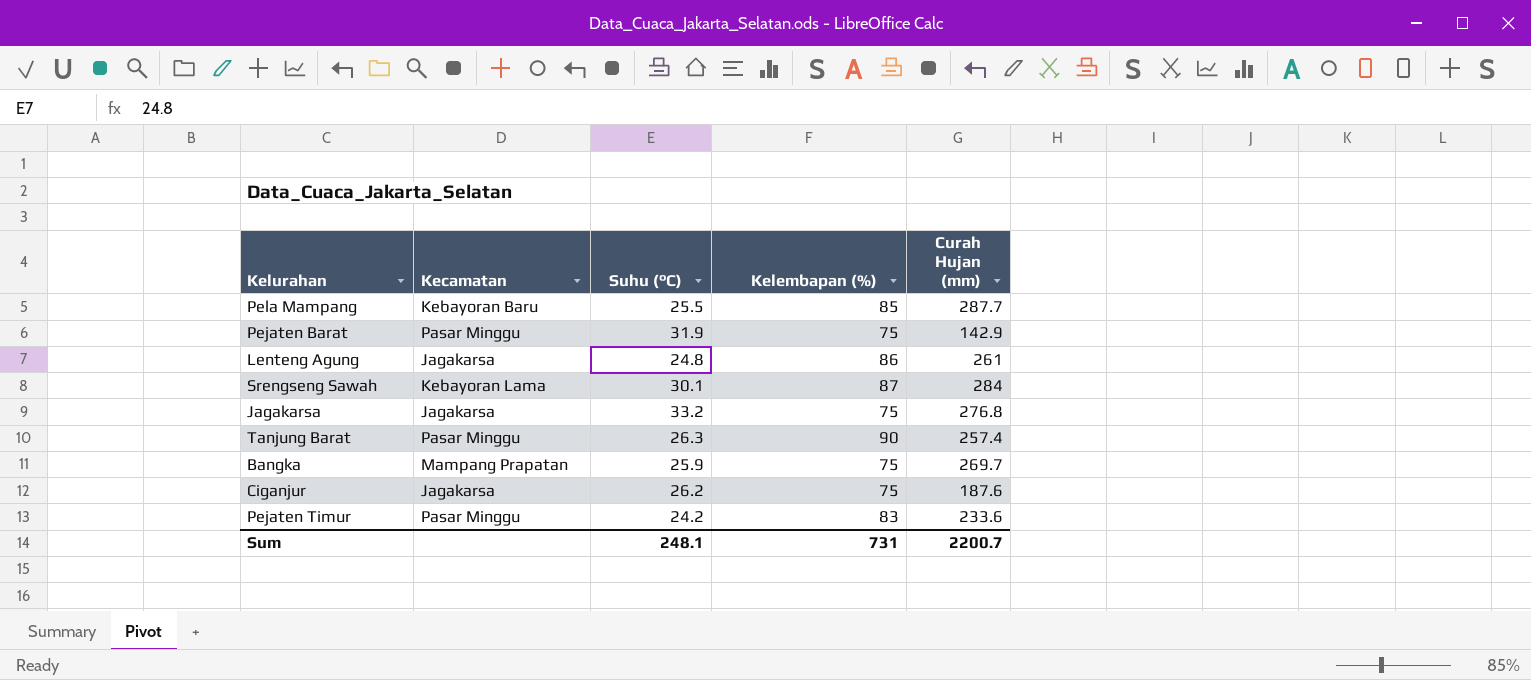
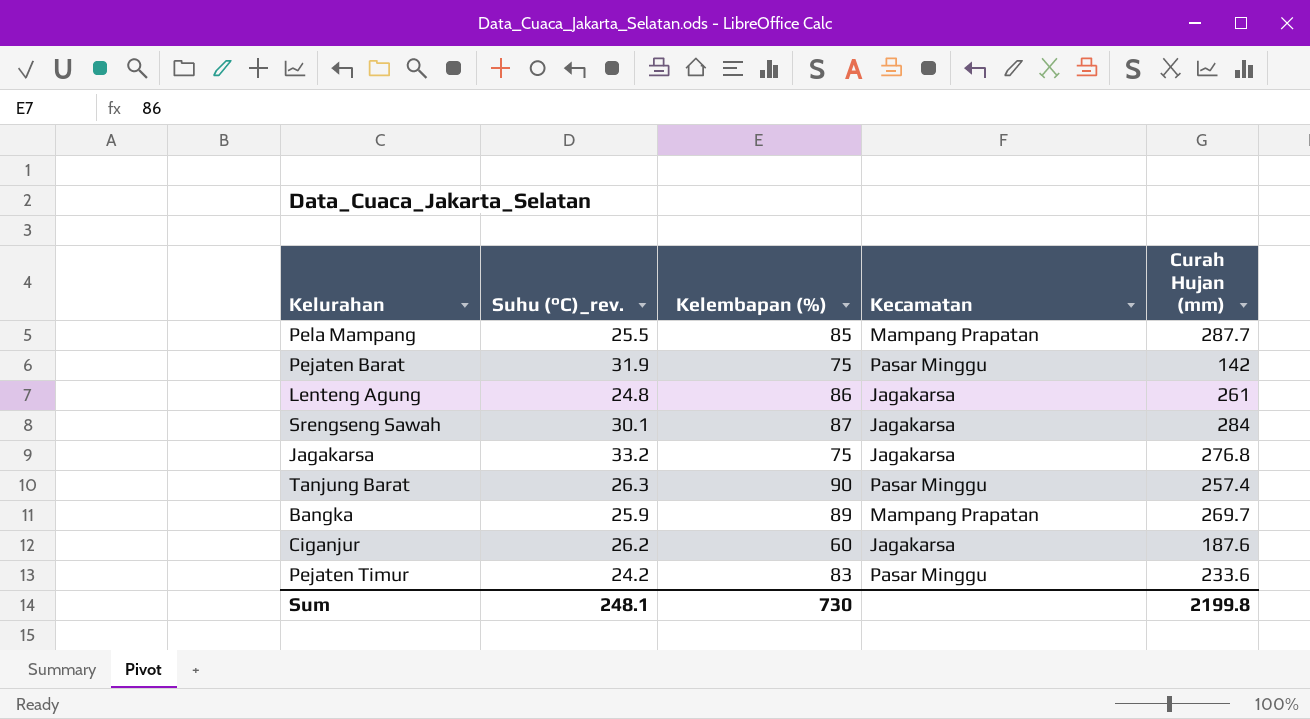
column name: Suhu (°C) -> Suhu (°C)_rev.
column Kecamatan | position: 2 -> 4
Pela Mampang | Kecamatan: Kebayoran Baru -> Mampang Prapatan
Pejaten Barat | Curah Hujan (mm): 142.9 -> 142
Srengseng Sawah | Kecamatan: Kebayoran Lama -> Jagakarsa
Bangka | Kelembapan (%): 75 -> 89
Ciganjur | Kelembapan (%): 75 -> 60
Sum | Kelembapan (%): 731 -> 730
Sum | Curah Hujan (mm): 2200.7 -> 2199.8

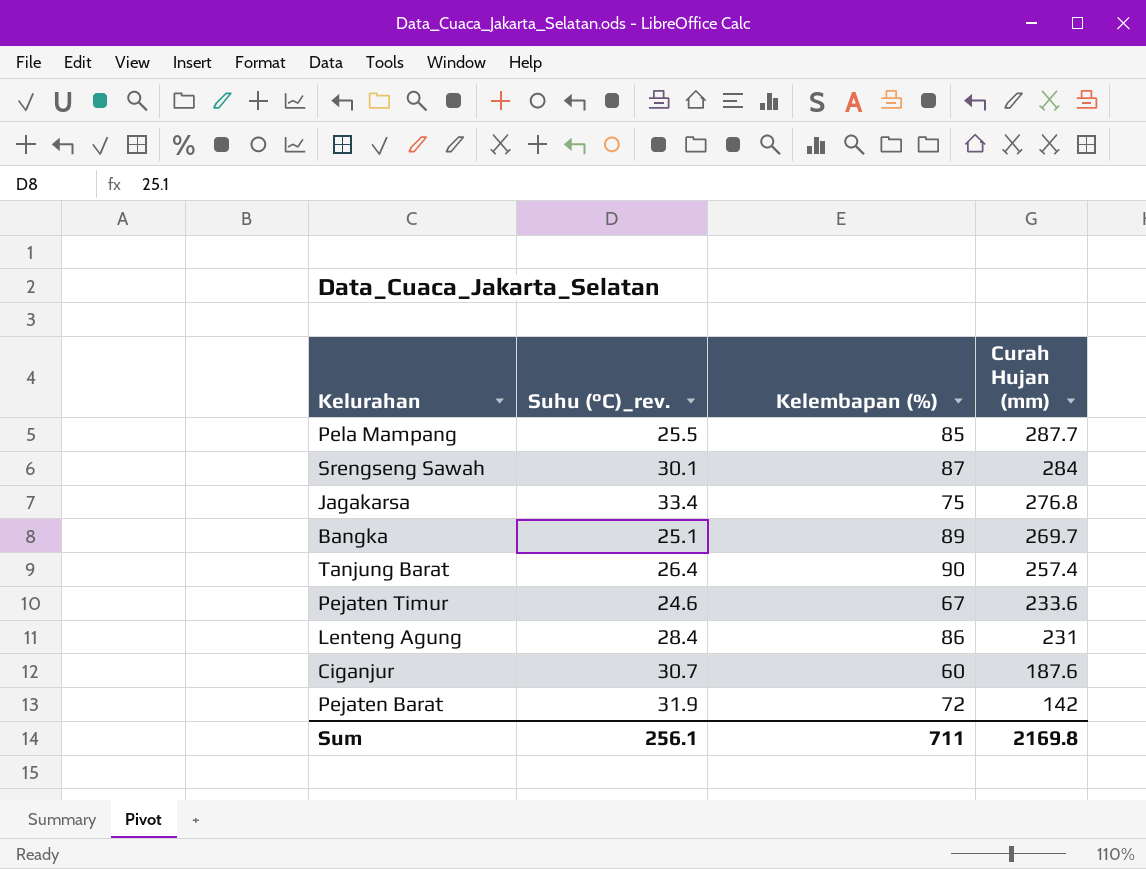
row order: none -> Curah Hujan (mm) descending
column Kecamatan | position: 4 -> none
Jagakarsa | Suhu (°C)_rev.: 33.2 -> 33.4
Bangka | Suhu (°C)_rev.: 25.9 -> 25.1
Tanjung Barat | Suhu (°C)_rev.: 26.3 -> 26.4
Pejaten Timur | Suhu (°C)_rev.: 24.2 -> 24.6
Pejaten Timur | Kelembapan (%): 83 -> 67
Lenteng Agung | Suhu (°C)_rev.: 24.8 -> 28.4
Lenteng Agung | Curah Hujan (mm): 261 -> 231
Ciganjur | Suhu (°C)_rev.: 26.2 -> 30.7
Pejaten Barat | Kelembapan (%): 75 -> 72
Sum | Suhu (°C)_rev.: 248.1 -> 256.1
Sum | Kelembapan (%): 730 -> 711
Sum | Curah Hujan (mm): 2199.8 -> 2169.8

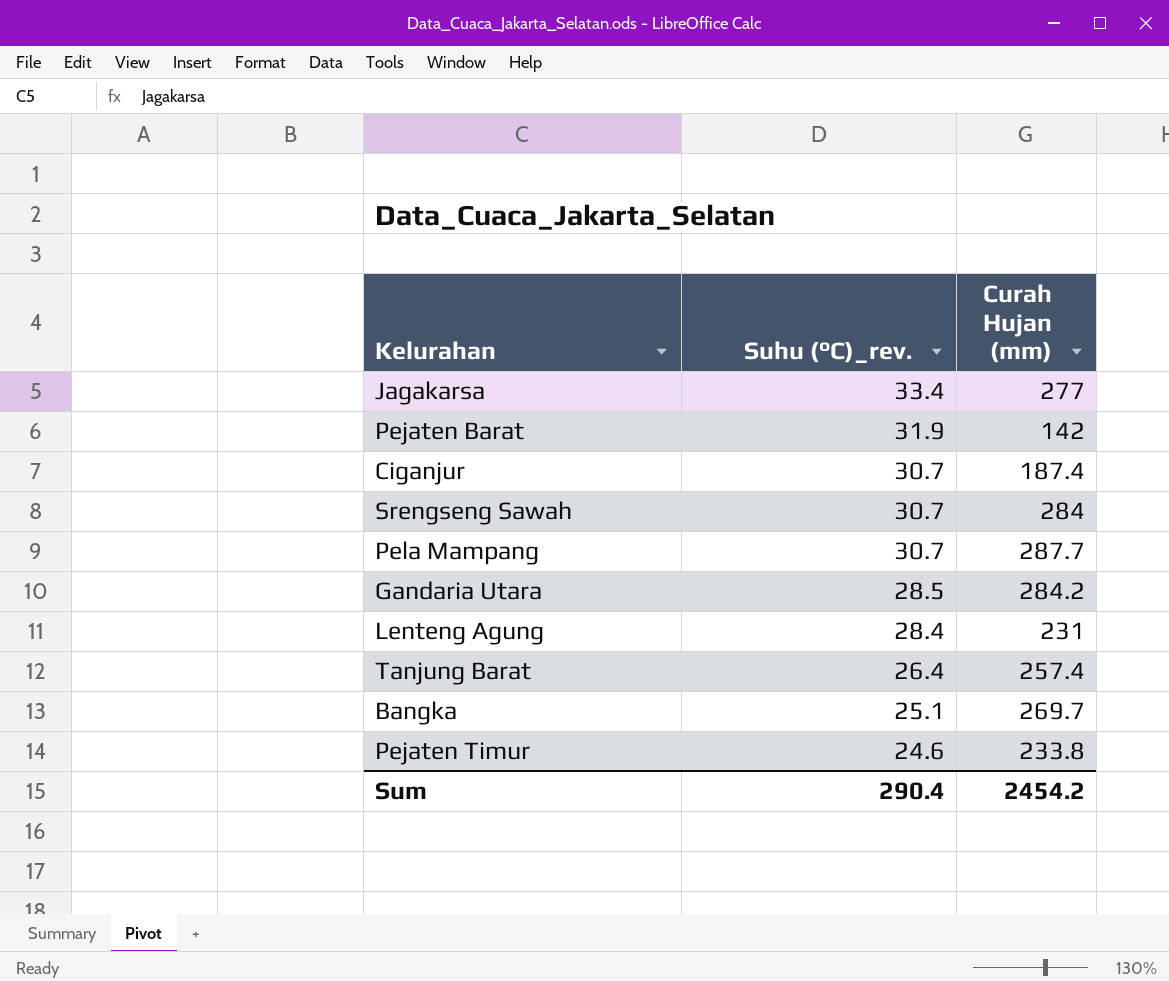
row order: Curah Hujan (mm) descending -> Suhu (°C)_rev. descending
column Kelembapan (%) | position: 3 -> none
Jagakarsa | Curah Hujan (mm): 276.8 -> 277
Ciganjur | Curah Hujan (mm): 187.6 -> 187.4
Srengseng Sawah | Suhu (°C)_rev.: 30.1 -> 30.7
Pela Mampang | Suhu (°C)_rev.: 25.5 -> 30.7
row Gandaria Utara: none -> 28.5 | 284.2
Pejaten Timur | Curah Hujan (mm): 233.6 -> 233.8
Sum | Suhu (°C)_rev.: 256.1 -> 290.4
Sum | Curah Hujan (mm): 2169.8 -> 2454.2

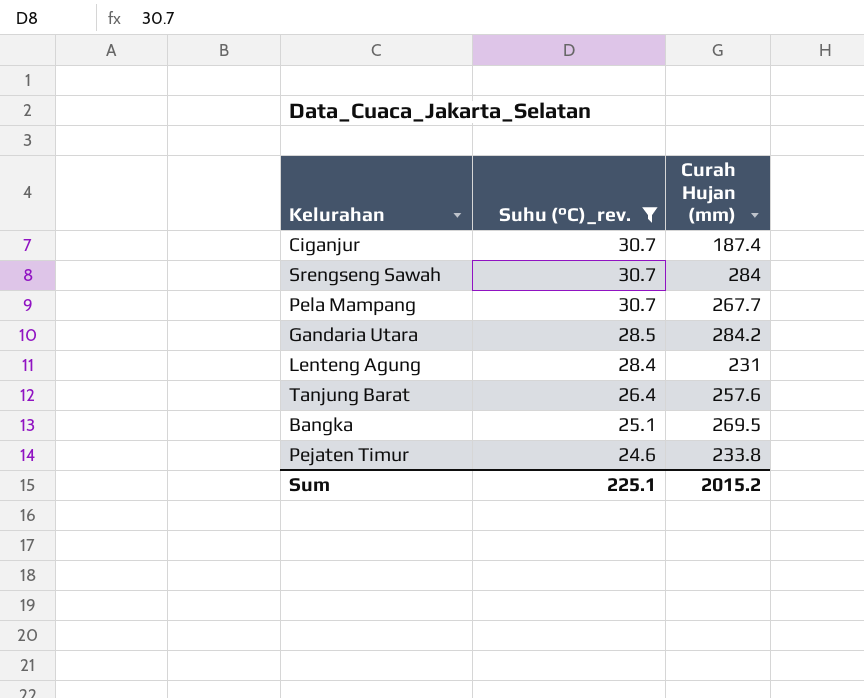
filter: none -> Suhu (°C)_rev. <= 30.7
Pela Mampang | Curah Hujan (mm): 287.7 -> 267.7
Tanjung Barat | Curah Hujan (mm): 257.4 -> 257.6
Bangka | Curah Hujan (mm): 269.7 -> 269.5
Sum | Suhu (°C)_rev.: 290.4 -> 225.1
Sum | Curah Hujan (mm): 2454.2 -> 2015.2

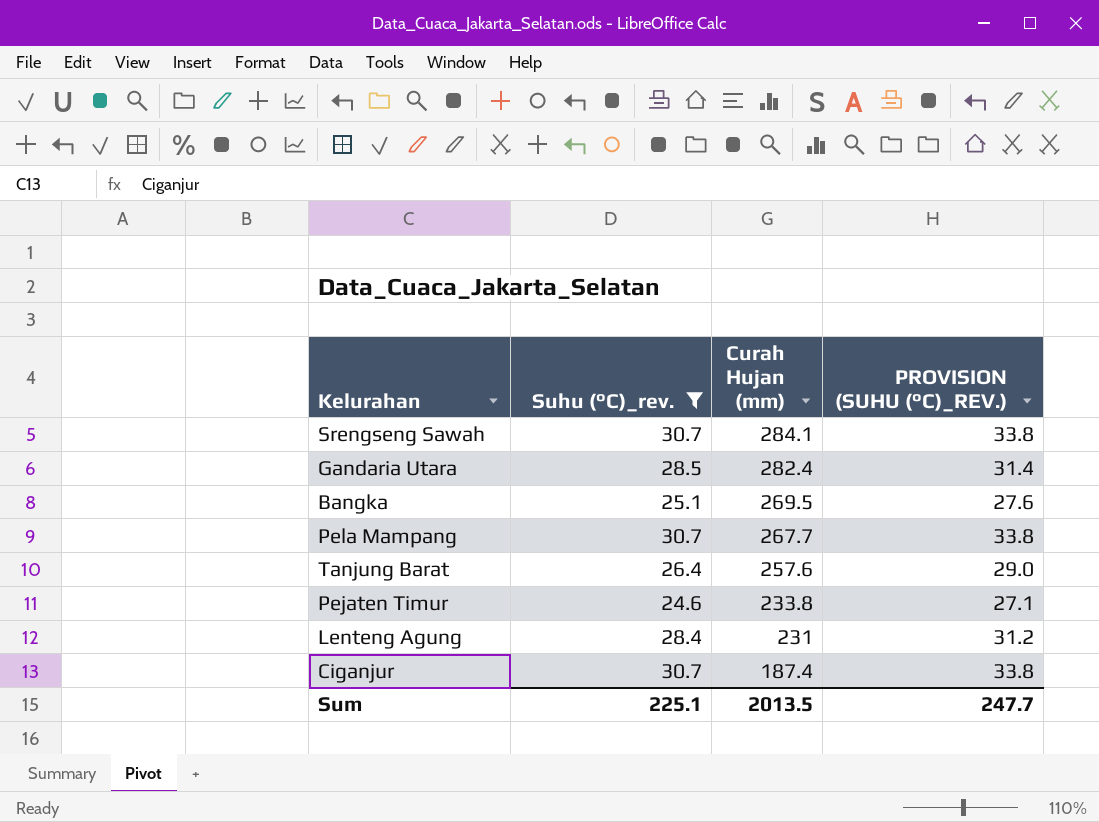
row order: Suhu (°C)_rev. descending -> Curah Hujan (mm) descending
column PROVISION (SUHU (°C)_REV.) | formula: none -> [Suhu (°C)_rev.] * 1.1
Srengseng Sawah | Curah Hujan (mm): 284 -> 284.1
Gandaria Utara | Curah Hujan (mm): 284.2 -> 282.4
Sum | Curah Hujan (mm): 2015.2 -> 2013.5

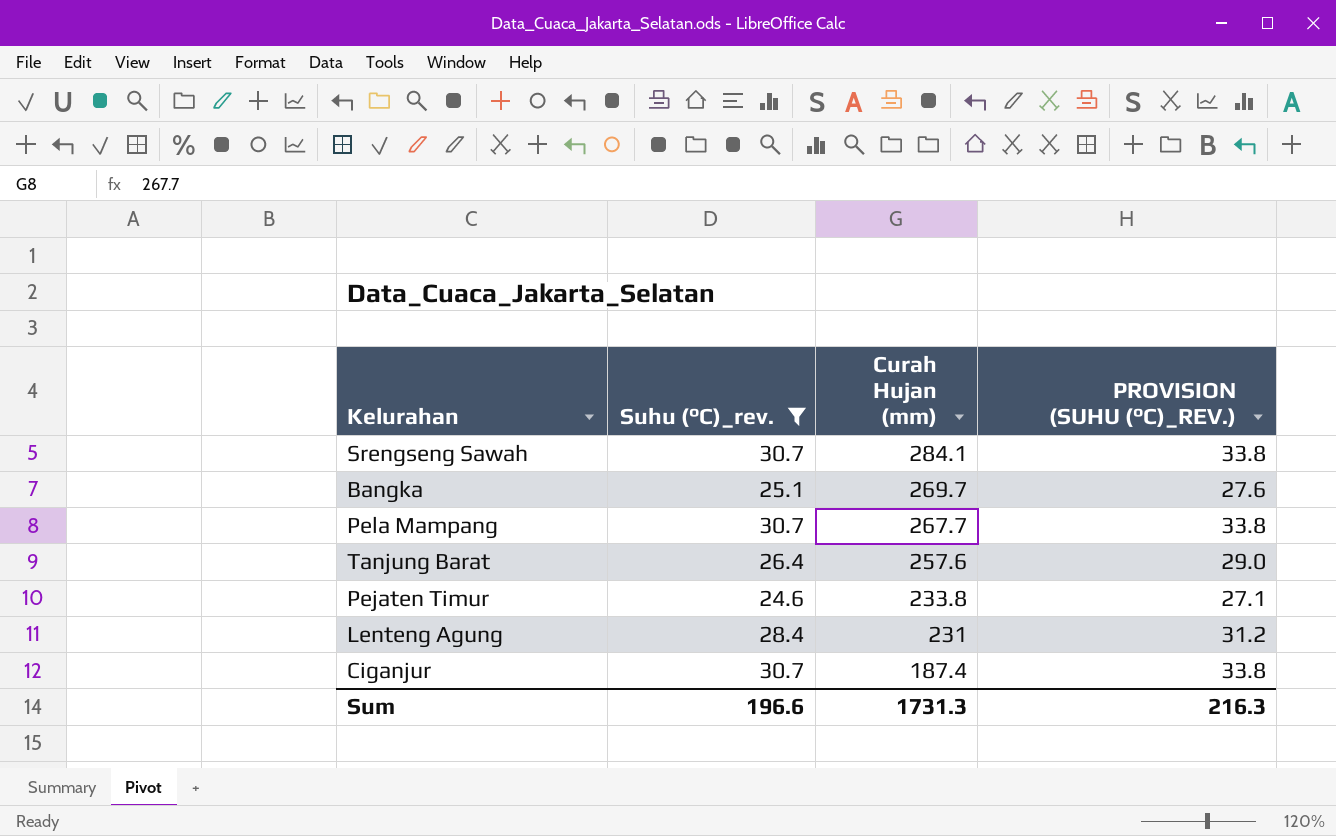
row Gandaria Utara: 28.5 | 282.4 | 31.4 -> none
Bangka | Curah Hujan (mm): 269.5 -> 269.7
Sum | Suhu (°C)_rev.: 225.1 -> 196.6
Sum | Curah Hujan (mm): 2013.5 -> 1731.3
Sum | PROVISION (SUHU (°C)_REV.): 247.7 -> 216.3

